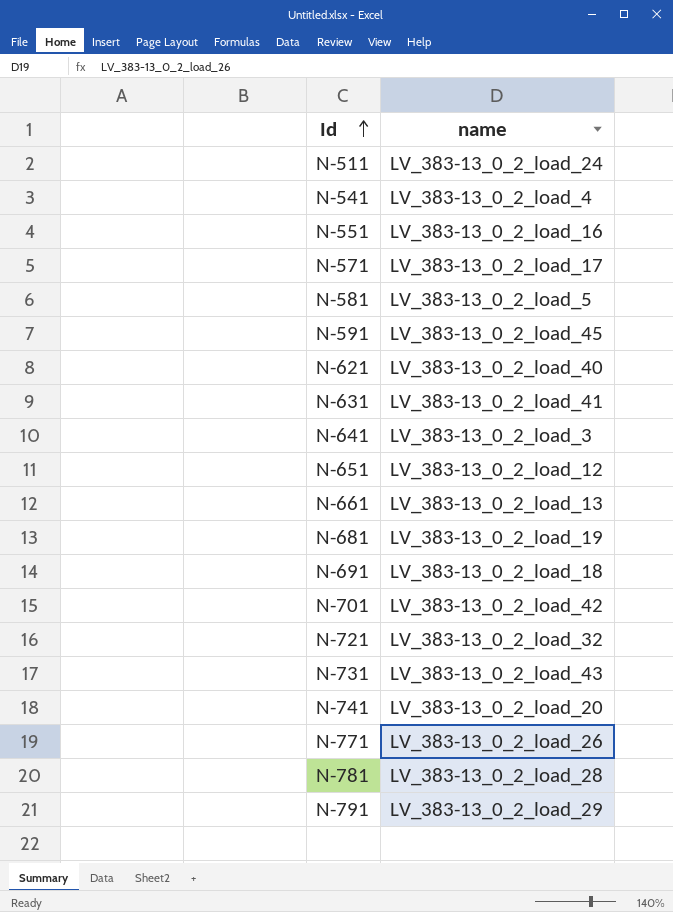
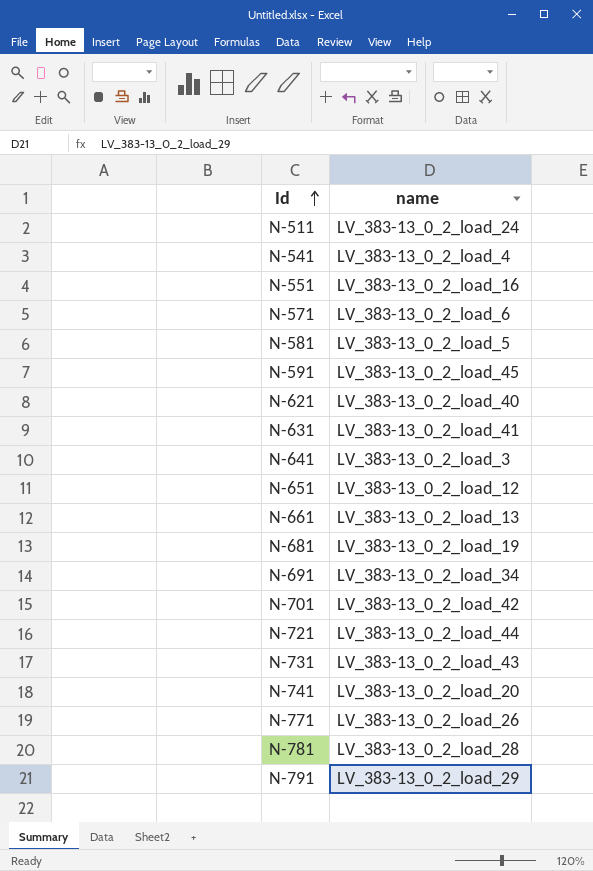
N-571 | name: LV_383-13_0_2_load_17 -> LV_383-13_0_2_load_6
N-691 | name: LV_383-13_0_2_load_18 -> LV_383-13_0_2_load_34
N-721 | name: LV_383-13_0_2_load_32 -> LV_383-13_0_2_load_44

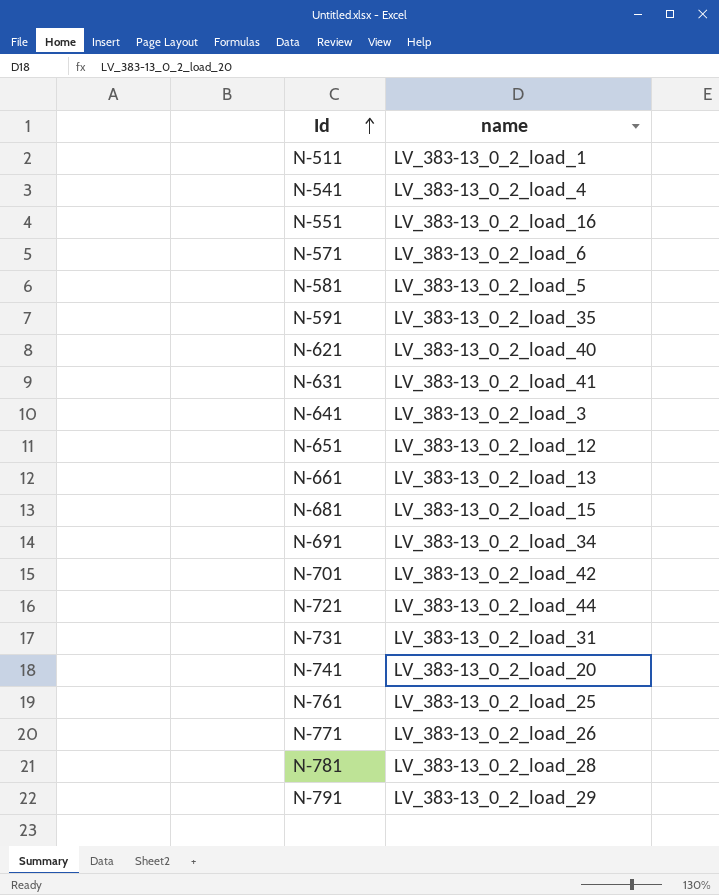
N-511 | name: LV_383-13_0_2_load_24 -> LV_383-13_0_2_load_1
N-591 | name: LV_383-13_0_2_load_45 -> LV_383-13_0_2_load_35
N-681 | name: LV_383-13_0_2_load_19 -> LV_383-13_0_2_load_15
N-731 | name: LV_383-13_0_2_load_43 -> LV_383-13_0_2_load_31
row N-761: none -> LV_383-13_0_2_load_25

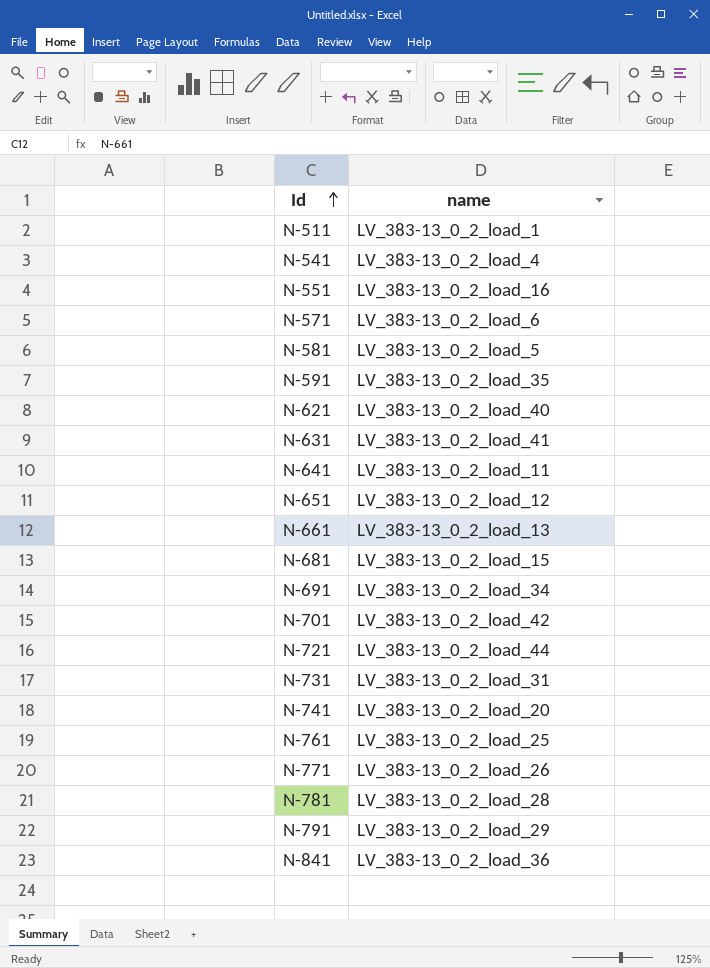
N-641 | name: LV_383-13_0_2_load_3 -> LV_383-13_0_2_load_11
row N-841: none -> LV_383-13_0_2_load_36

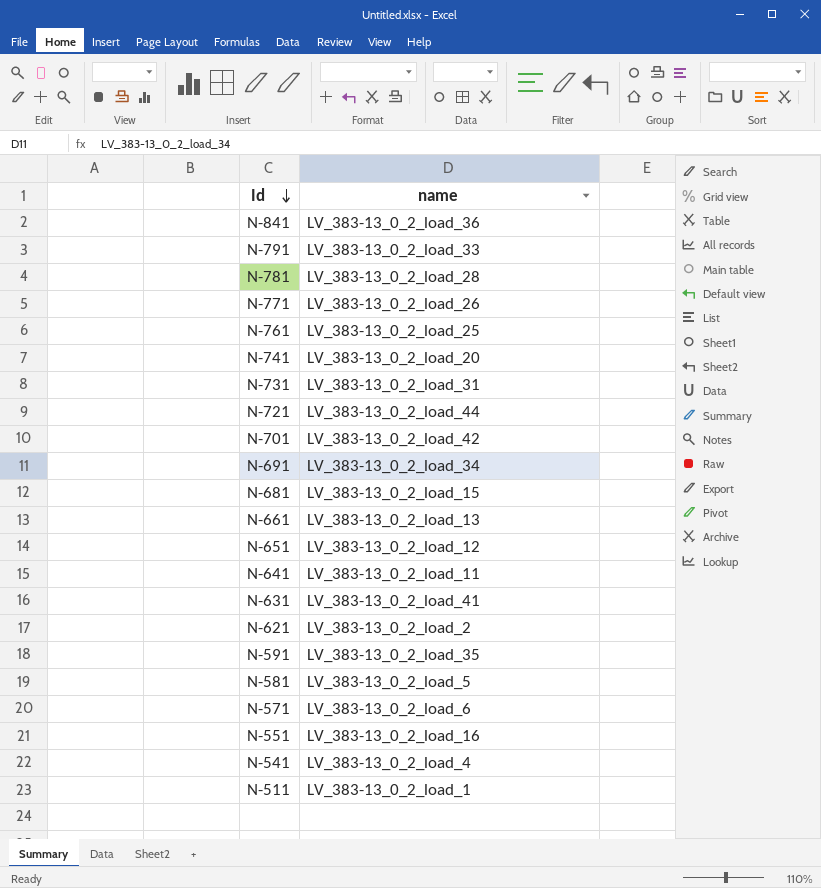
row order: Id ascending -> Id descending
N-791 | name: LV_383-13_0_2_load_29 -> LV_383-13_0_2_load_33
N-621 | name: LV_383-13_0_2_load_40 -> LV_383-13_0_2_load_2

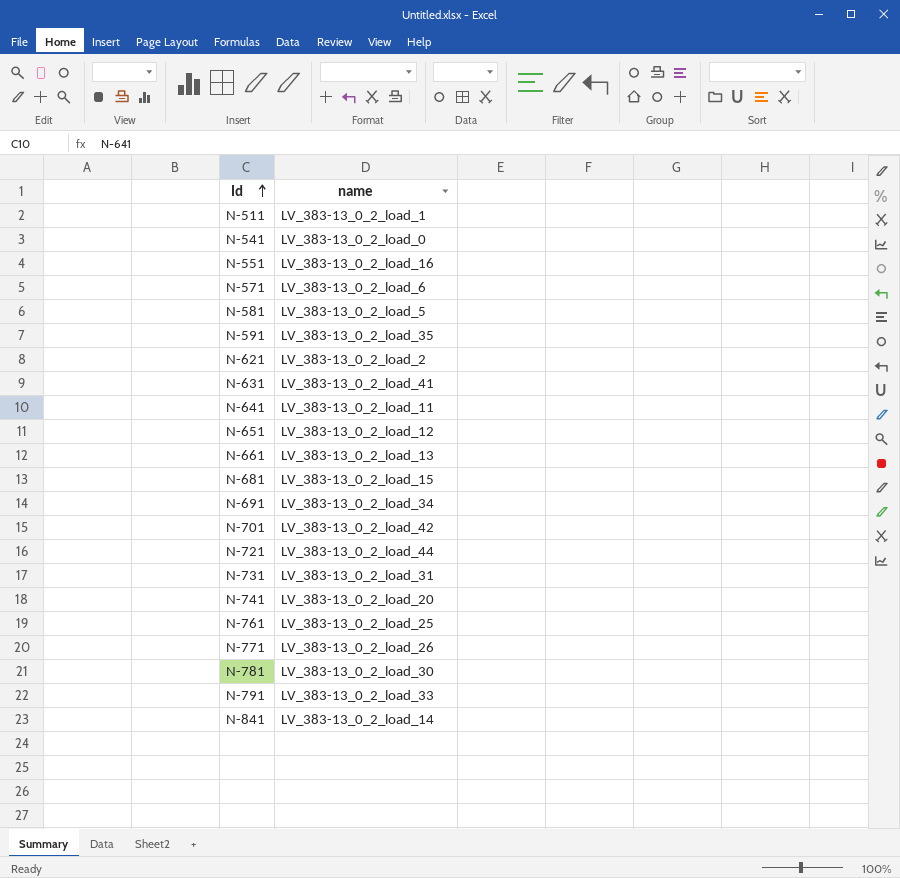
row order: Id descending -> Id ascending
N-541 | name: LV_383-13_0_2_load_4 -> LV_383-13_0_2_load_0
N-781 | name: LV_383-13_0_2_load_28 -> LV_383-13_0_2_load_30
N-841 | name: LV_383-13_0_2_load_36 -> LV_383-13_0_2_load_14

